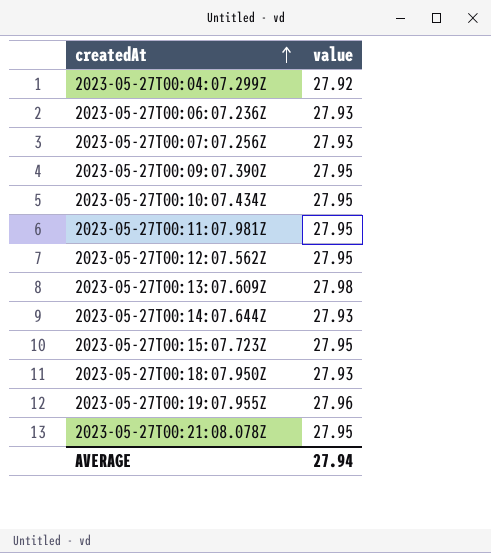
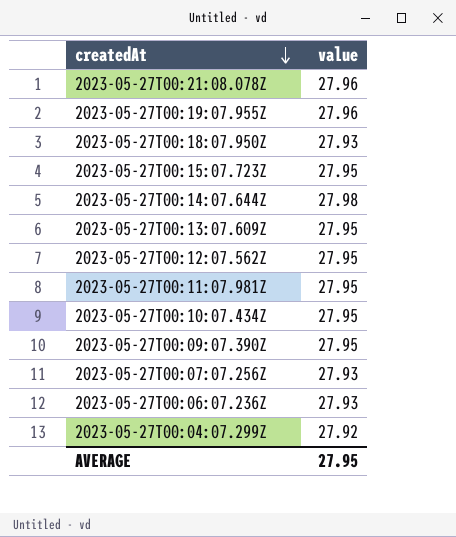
row order: createdAt ascending -> createdAt descending
2023-05-27T00:21:08.078Z | value: 27.95 -> 27.96
2023-05-27T00:14:07.644Z | value: 27.93 -> 27.98
2023-05-27T00:13:07.609Z | value: 27.98 -> 27.95
AVERAGE | value: 27.94 -> 27.95

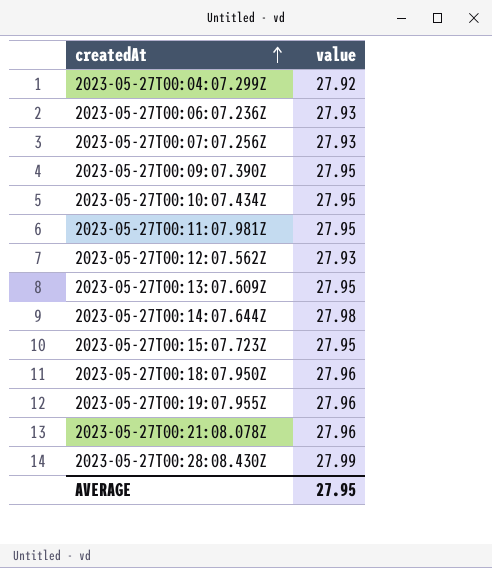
row order: createdAt descending -> createdAt ascending
2023-05-27T00:12:07.562Z | value: 27.95 -> 27.93
2023-05-27T00:18:07.950Z | value: 27.93 -> 27.96
row 2023-05-27T00:28:08.430Z: none -> 27.99

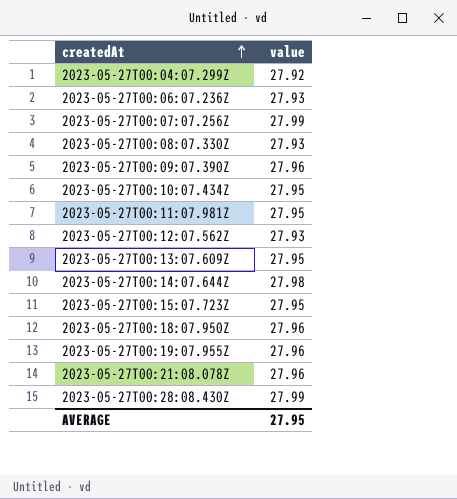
2023-05-27T00:07:07.256Z | value: 27.93 -> 27.99
row 2023-05-27T00:08:07.330Z: none -> 27.93
2023-05-27T00:09:07.390Z | value: 27.95 -> 27.96

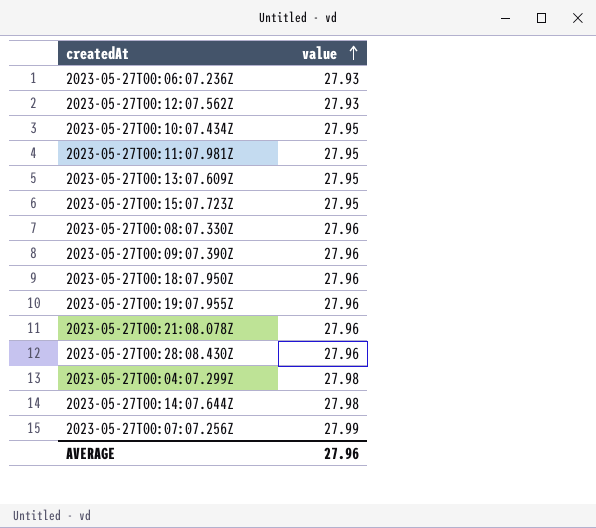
row order: createdAt ascending -> value ascending
2023-05-27T00:08:07.330Z | value: 27.93 -> 27.96
2023-05-27T00:28:08.430Z | value: 27.99 -> 27.96
2023-05-27T00:04:07.299Z | value: 27.92 -> 27.98
AVERAGE | value: 27.95 -> 27.96

